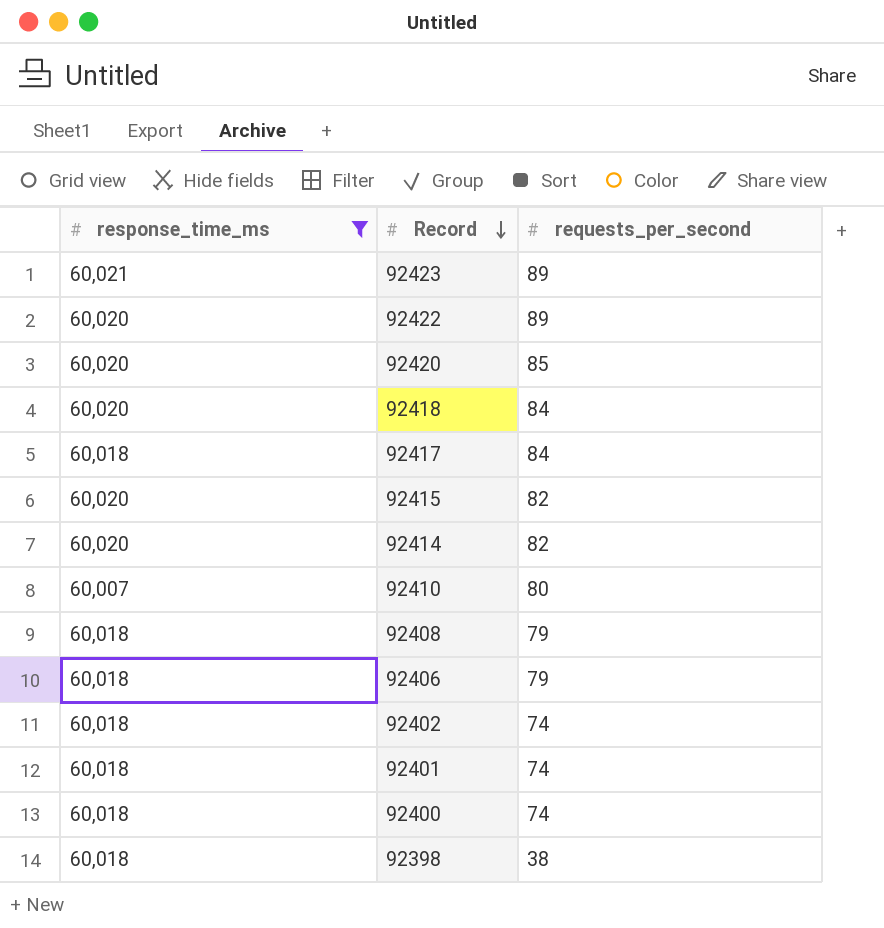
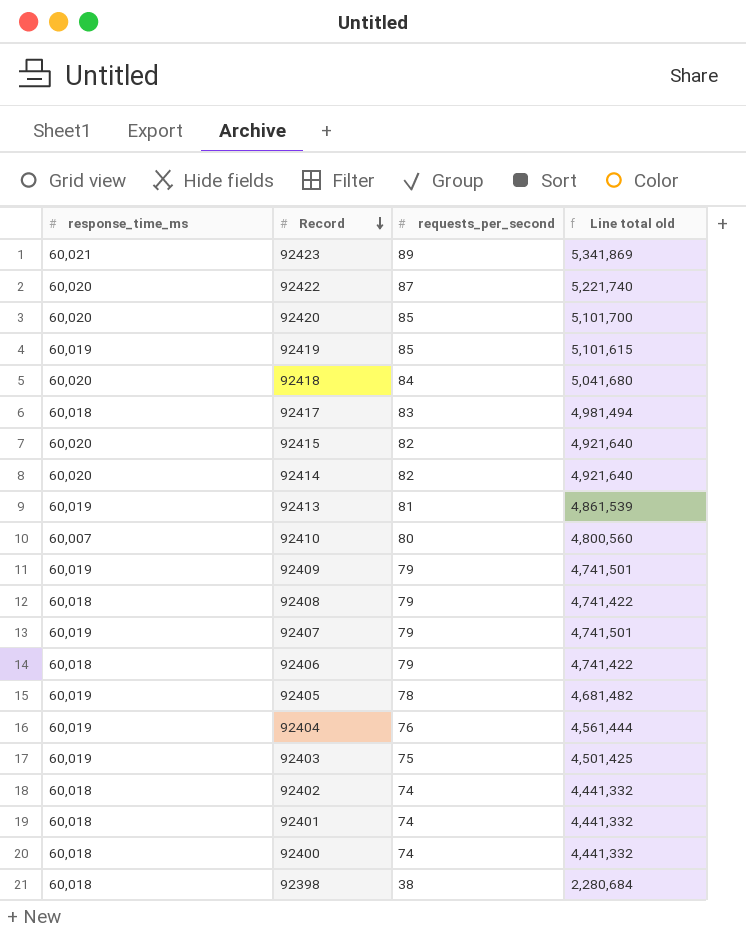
filter: response_time_ms != 60,019 -> none
column Line total old | formula: none -> [response_time_ms] * [requests_per_second]
92422 | requests_per_second: 89 -> 87
92417 | requests_per_second: 84 -> 83

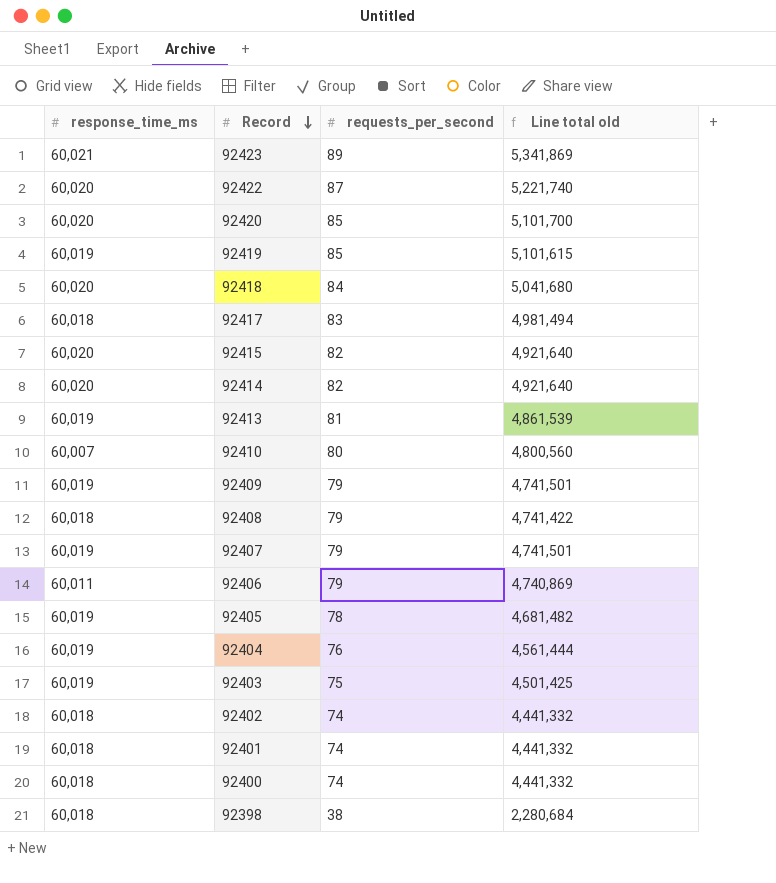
92406 | response_time_ms: 60,018 -> 60,011
92406 | Line total old: 4,741,422 -> 4,740,869

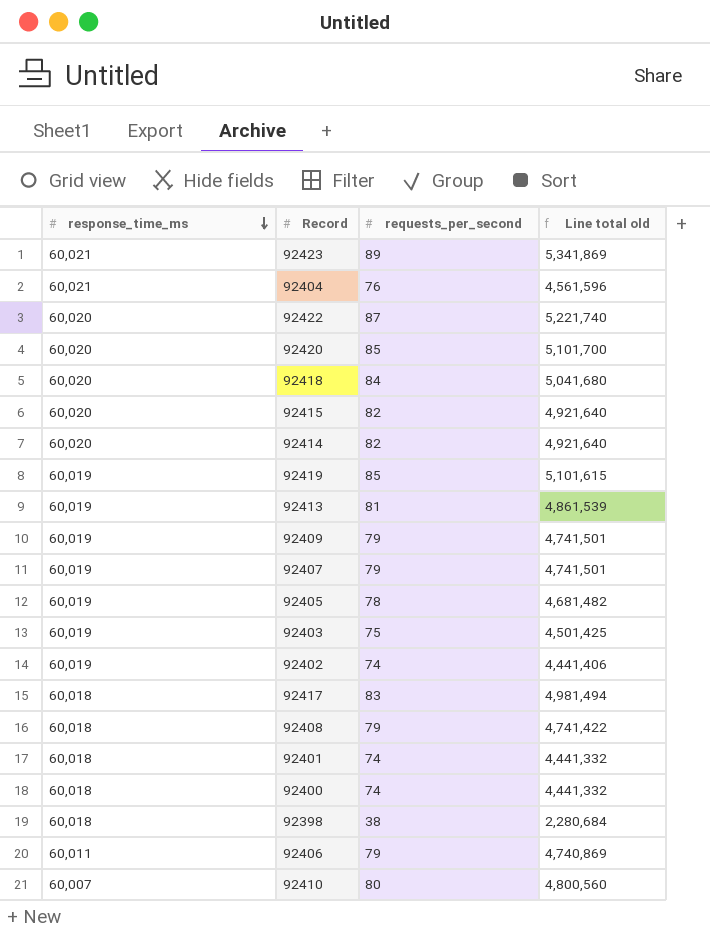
row order: Record descending -> response_time_ms descending
92404 | response_time_ms: 60,019 -> 60,021
92404 | Line total old: 4,561,444 -> 4,561,596
92402 | response_time_ms: 60,018 -> 60,019
92402 | Line total old: 4,441,332 -> 4,441,406

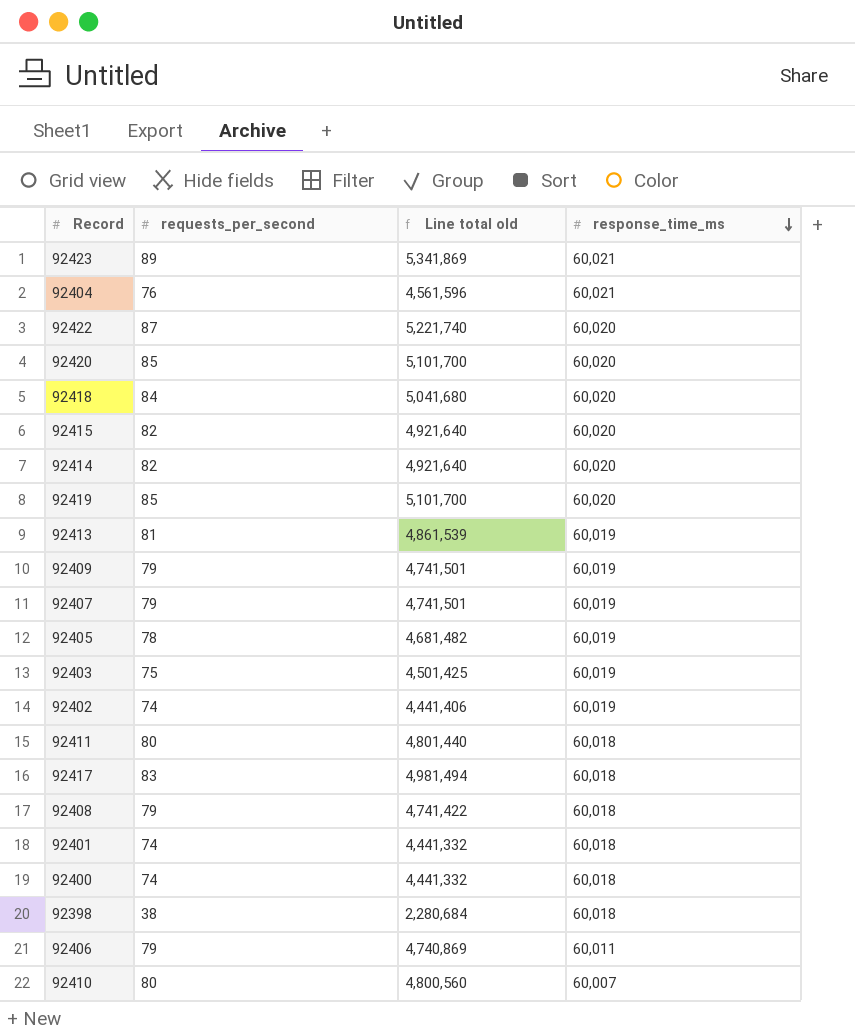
column response_time_ms | position: 1 -> 4
92419 | Line total old: 5,101,615 -> 5,101,700
92419 | response_time_ms: 60,019 -> 60,020
row 92411: none -> 80 | 4,801,440 | 60,018

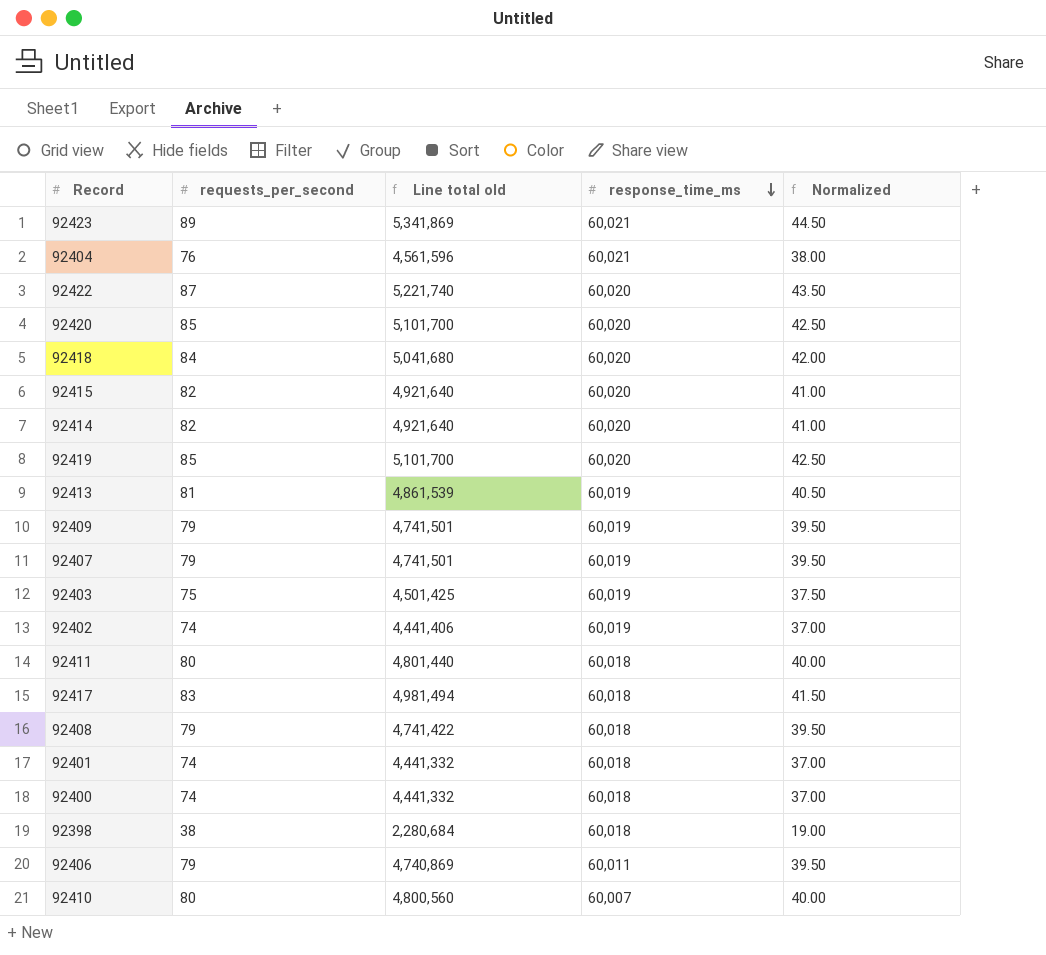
column Normalized | formula: none -> [requests_per_second] * 0.5
row 92405: 78 | 4,681,482 | 60,019 -> none

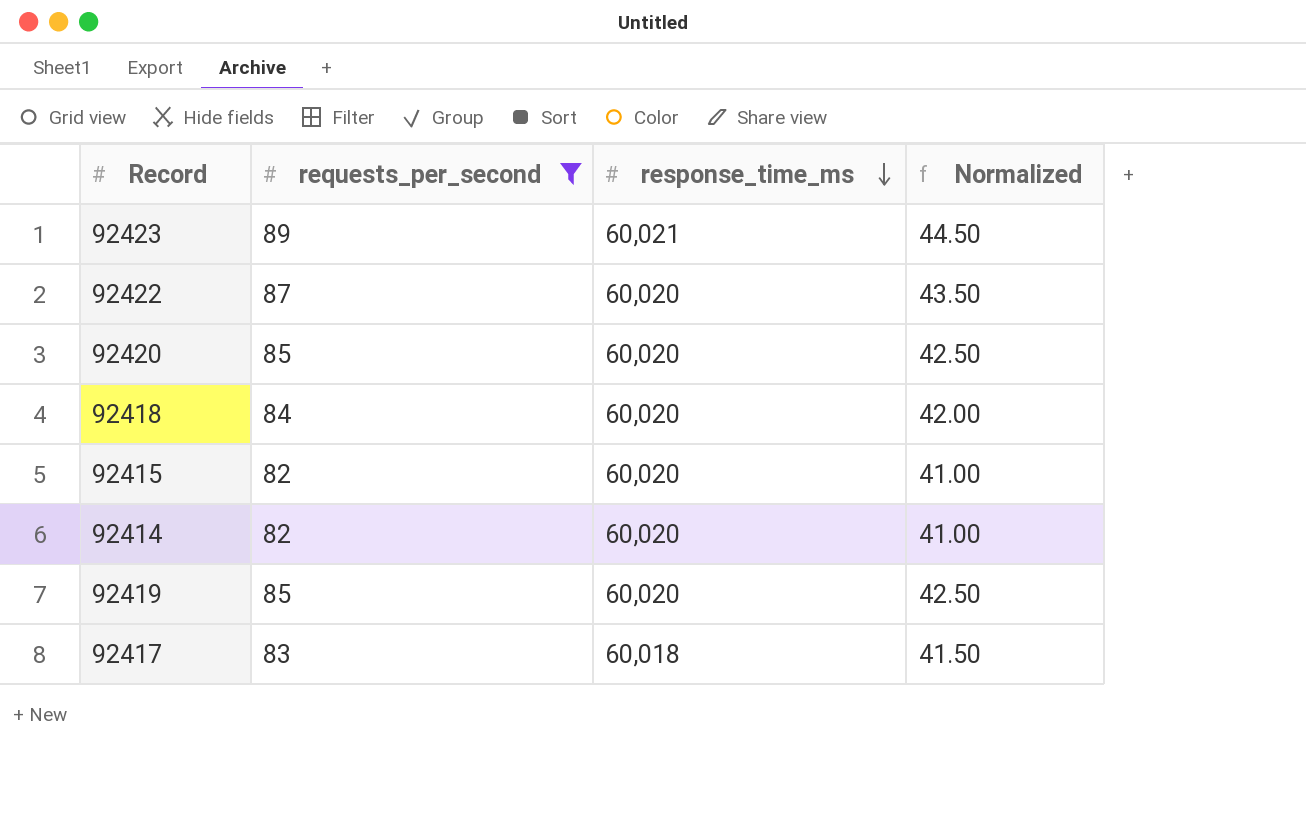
filter: none -> requests_per_second >= 82
column Line total old | formula: [requests_per_second] * [response_time_ms] -> none

